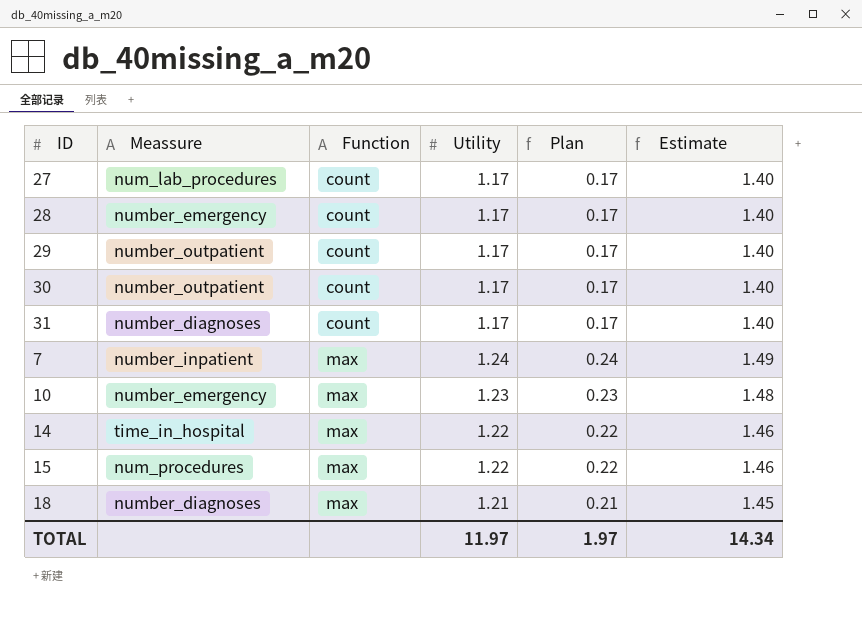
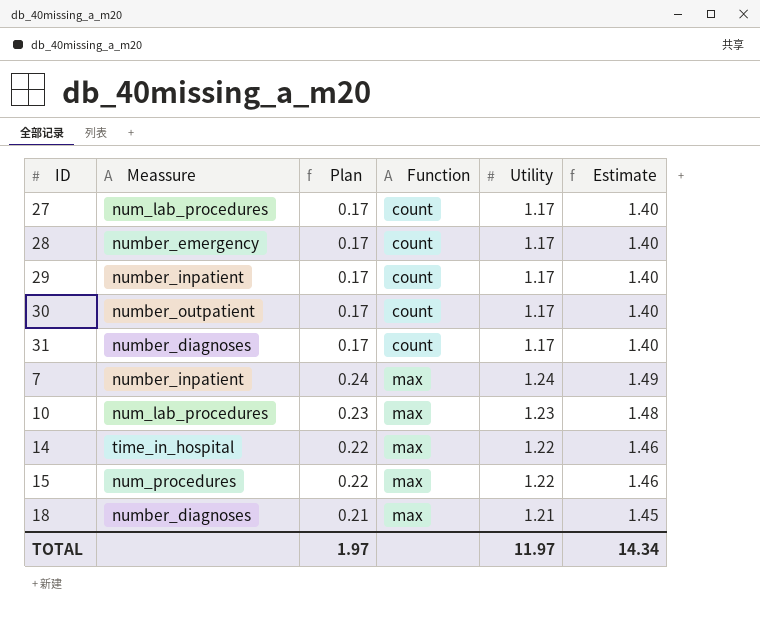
column Plan | position: 5 -> 3
29 | Meassure: number_outpatient -> number_inpatient
10 | Meassure: number_emergency -> num_lab_procedures

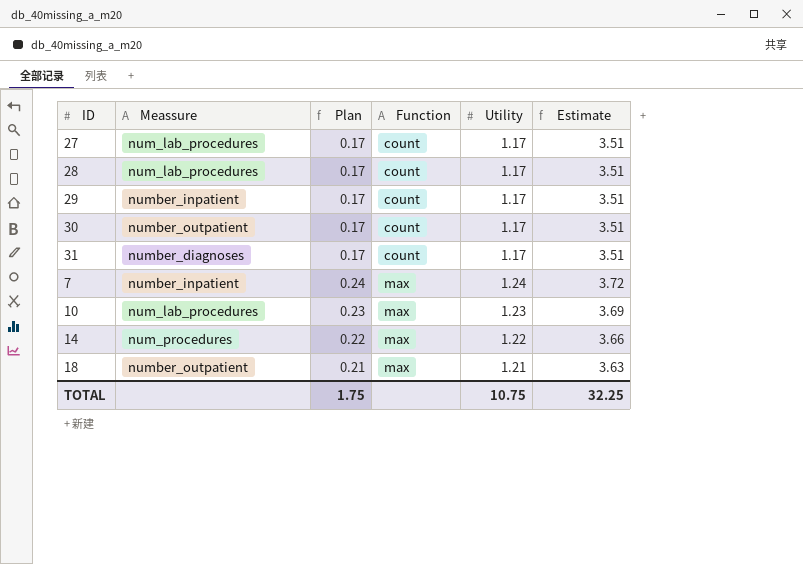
column Estimate | formula: [Utility] * 1.2 -> [Utility] * 3
row 15: num_procedures | 0.22 | max | 1.22 | 1.46 -> none
28 | Meassure: number_emergency -> num_lab_procedures
14 | Meassure: time_in_hospital -> num_procedures
18 | Meassure: number_diagnoses -> number_outpatient
TOTAL | Plan: 1.97 -> 1.75
TOTAL | Utility: 11.97 -> 10.75
TOTAL | Estimate: 14.34 -> 32.25

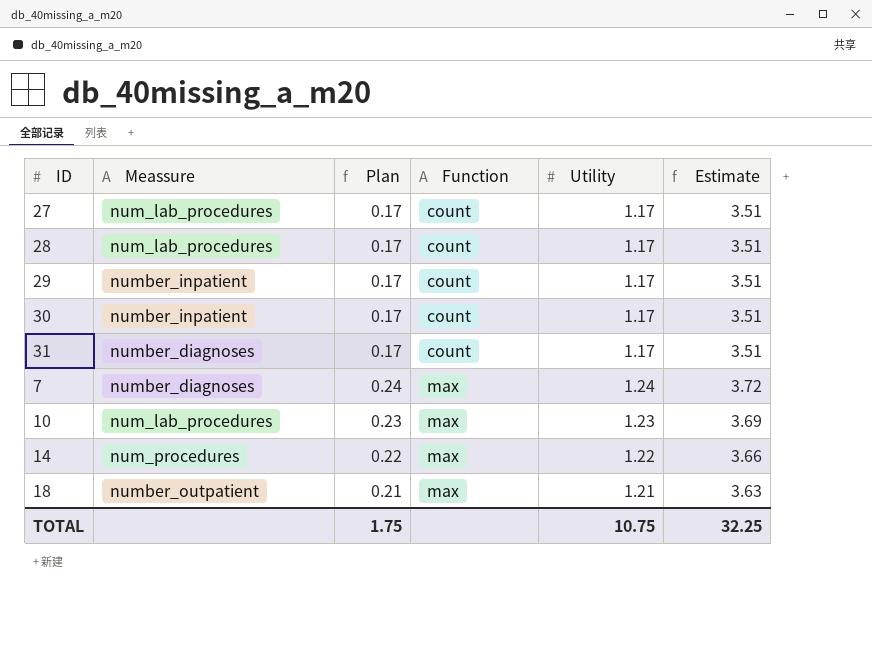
30 | Meassure: number_outpatient -> number_inpatient
7 | Meassure: number_inpatient -> number_diagnoses

